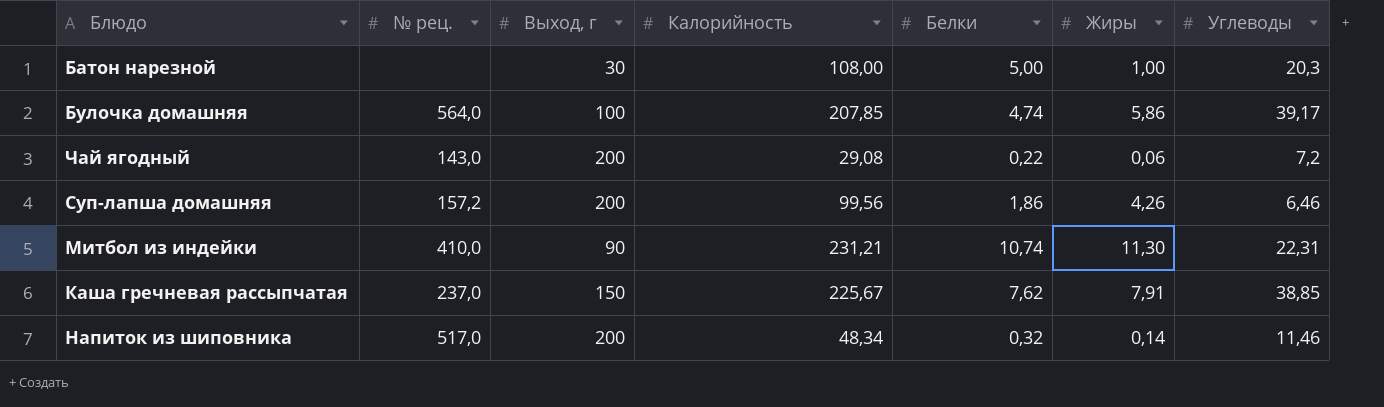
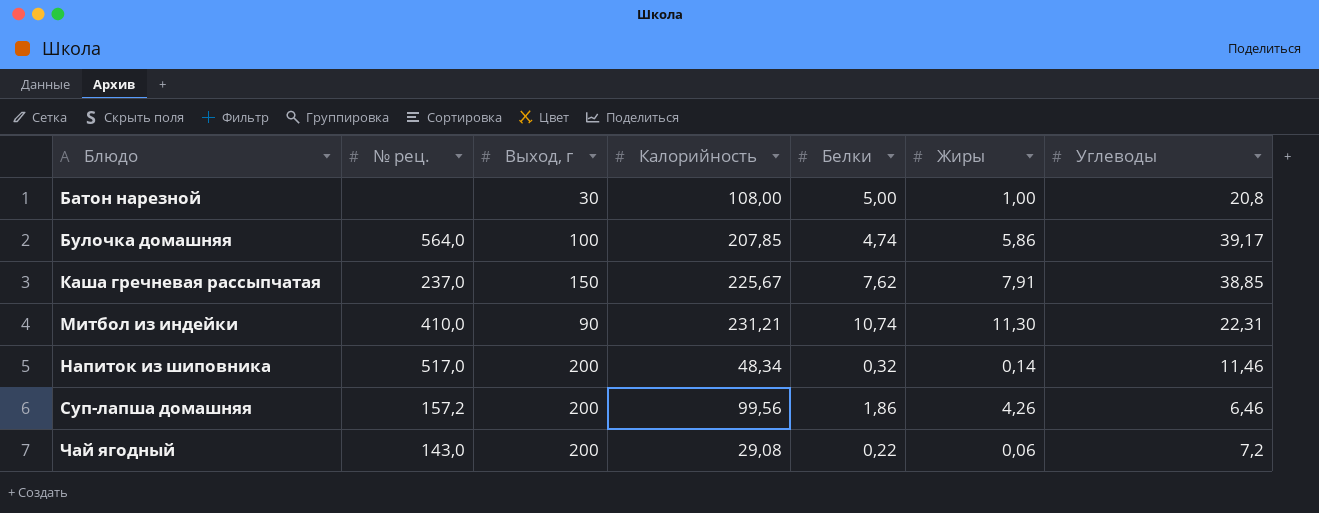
row order: none -> Блюдо ascending
Батон нарезной | Углеводы: 20,3 -> 20,8

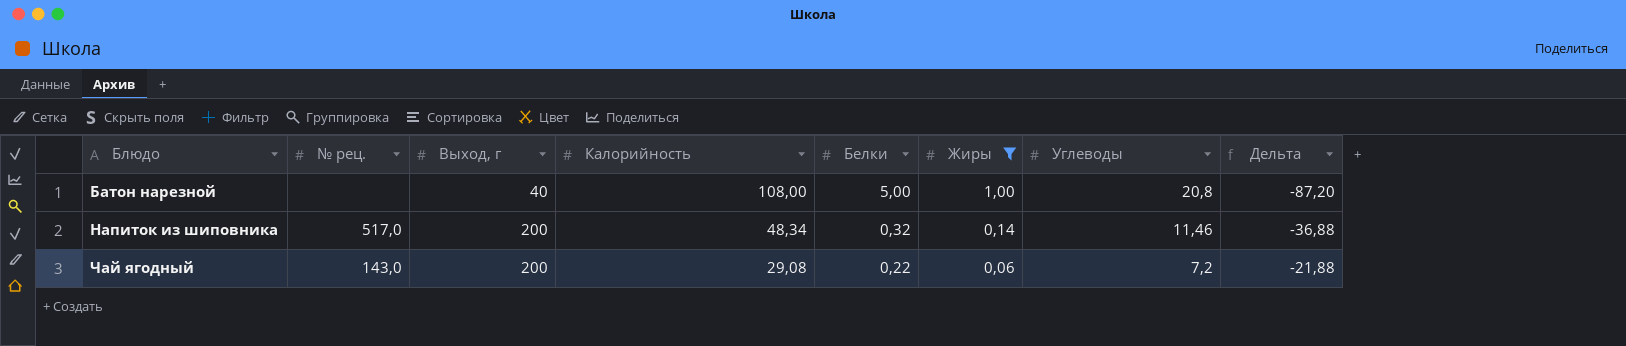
filter: none -> Жиры <= 1,00
column Дельта | formula: none -> [Углеводы] - [Калорийность]
Батон нарезной | Выход, г: 30 -> 40

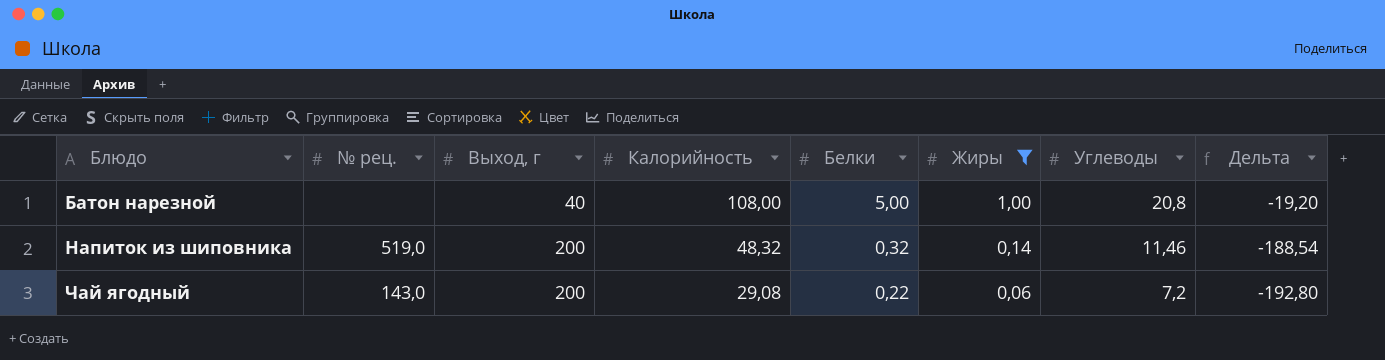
column Дельта | formula: [Углеводы] - [Калорийность] -> [Углеводы] - [Выход, г]
Напиток из шиповника | № рец.: 517,0 -> 519,0
Напиток из шиповника | Калорийность: 48,34 -> 48,32

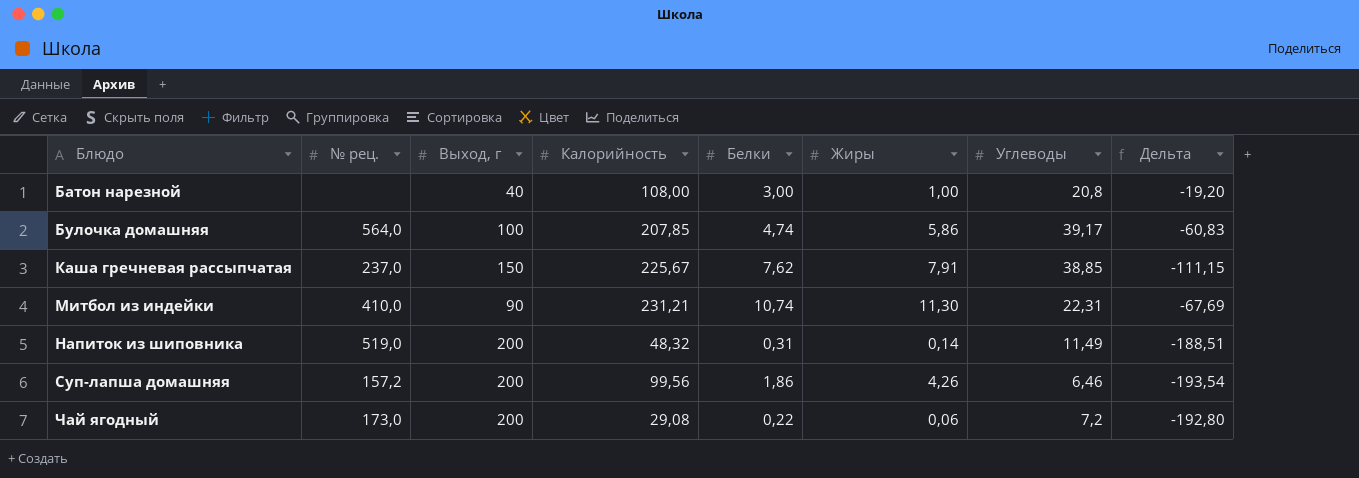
filter: Жиры <= 1,00 -> none
Батон нарезной | Белки: 5,00 -> 3,00
Напиток из шиповника | Белки: 0,32 -> 0,31
Напиток из шиповника | Углеводы: 11,46 -> 11,49
Напиток из шиповника | Дельта: -188,54 -> -188,51
Чай ягодный | № рец.: 143,0 -> 173,0

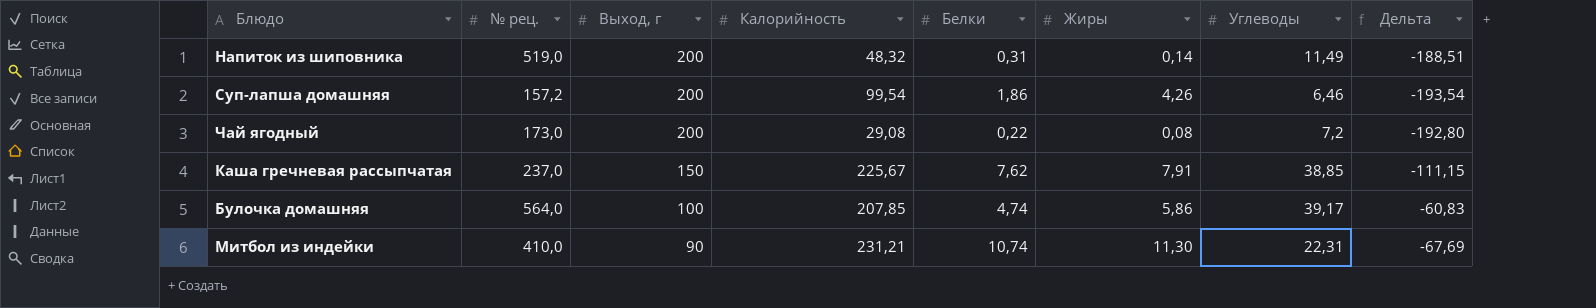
row order: Блюдо ascending -> Выход, г descending
row Батон нарезной: none | 40 | 108,00 | 3,00 | 1,00 | 20,8 | -19,20 -> none
Суп-лапша домашняя | Калорийность: 99,56 -> 99,54
Чай ягодный | Жиры: 0,06 -> 0,08

